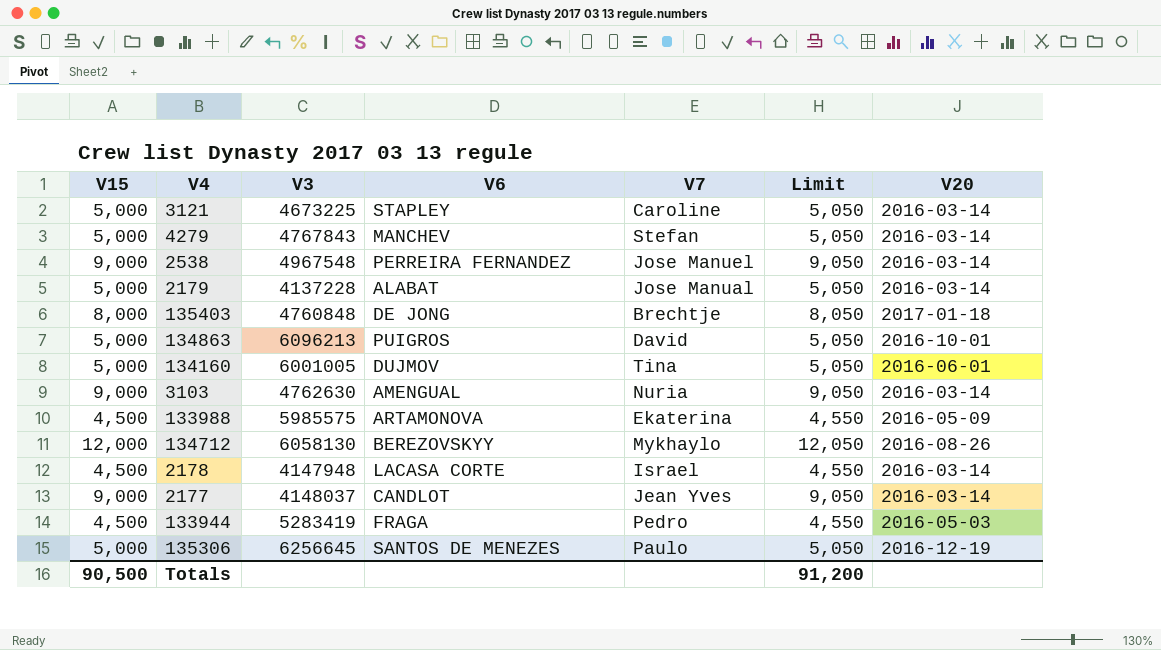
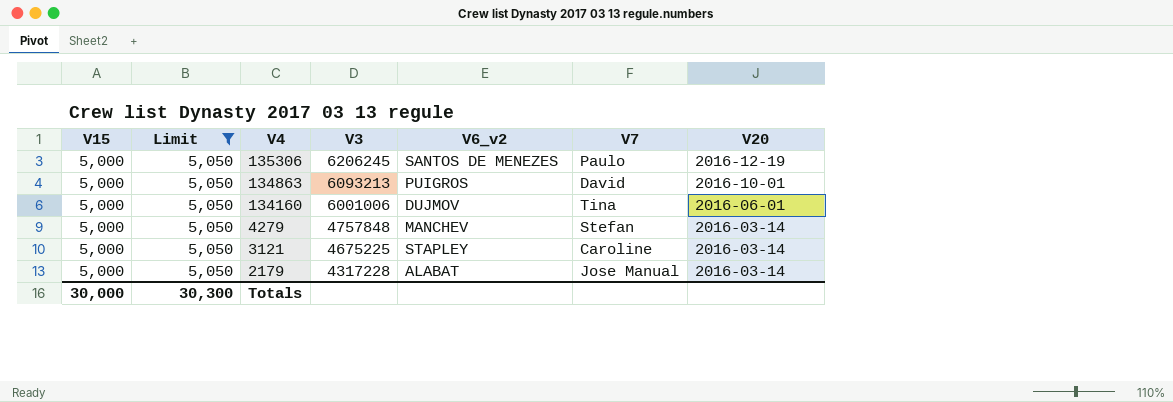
filter: none -> Limit = 5,050
row order: none -> V4 descending
column Limit | position: 6 -> 2
column name: V6 -> V6_v2
135306 | V3: 6256645 -> 6206245
134863 | V3: 6096213 -> 6093213
134160 | V3: 6001005 -> 6001006
4279 | V3: 4767843 -> 4757848
3121 | V3: 4673225 -> 4675225
2179 | V3: 4137228 -> 4317228
Totals | V15: 90,500 -> 30,000
Totals | Limit: 91,200 -> 30,300

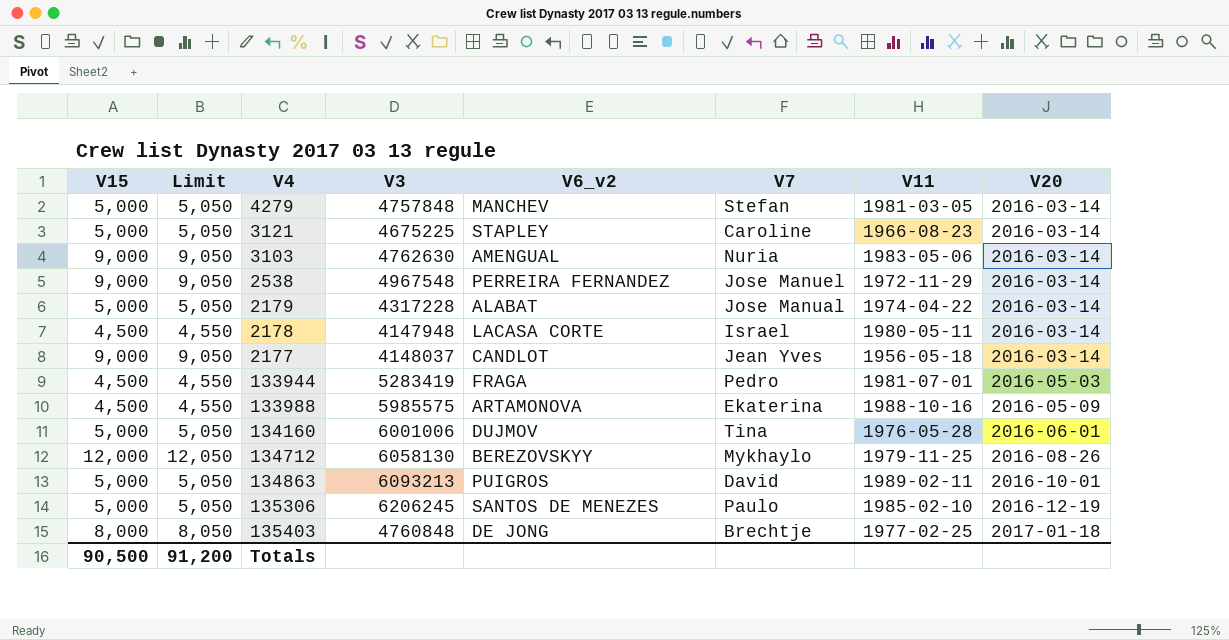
filter: Limit = 5,050 -> none
row order: V4 descending -> V20 ascending
column V11 | position: none -> 7
Totals | V15: 30,000 -> 90,500
Totals | Limit: 30,300 -> 91,200

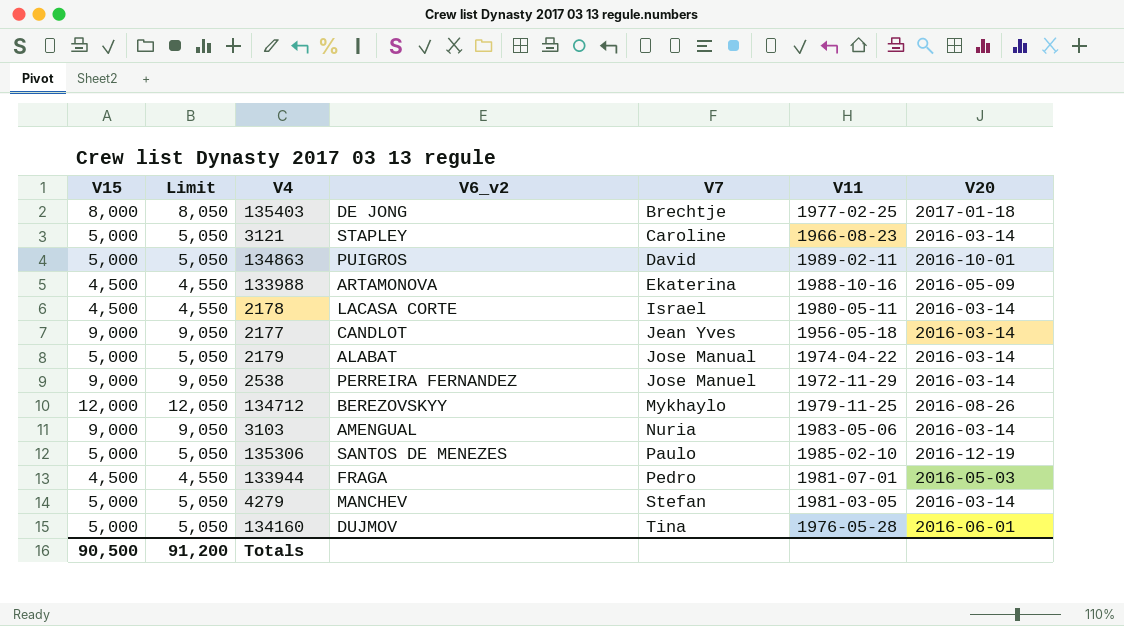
row order: V20 ascending -> V7 ascending
column V3 | position: 4 -> none

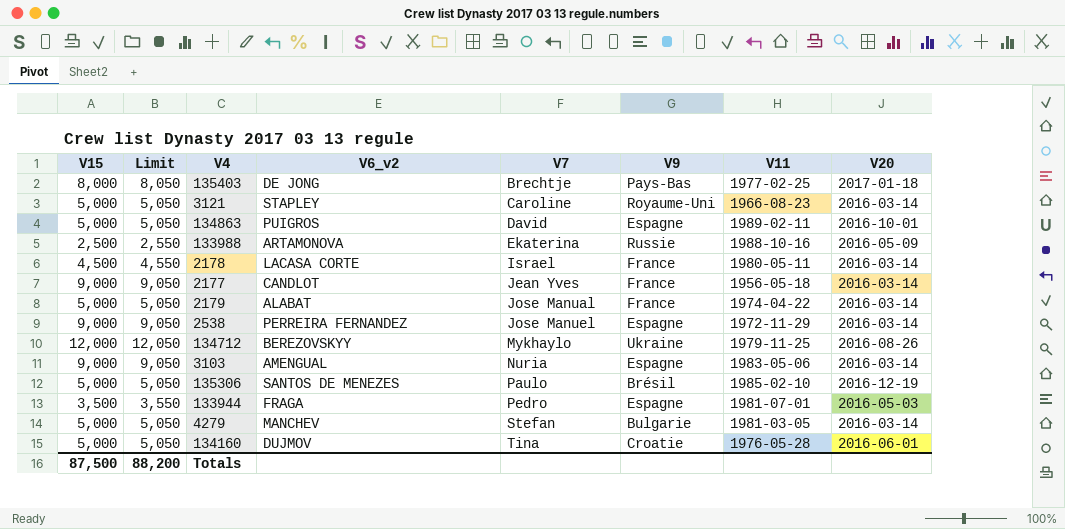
column V9 | position: none -> 6
133988 | V15: 4,500 -> 2,500
133988 | Limit: 4,550 -> 2,550
133944 | V15: 4,500 -> 3,500
133944 | Limit: 4,550 -> 3,550
Totals | V15: 90,500 -> 87,500
Totals | Limit: 91,200 -> 88,200

